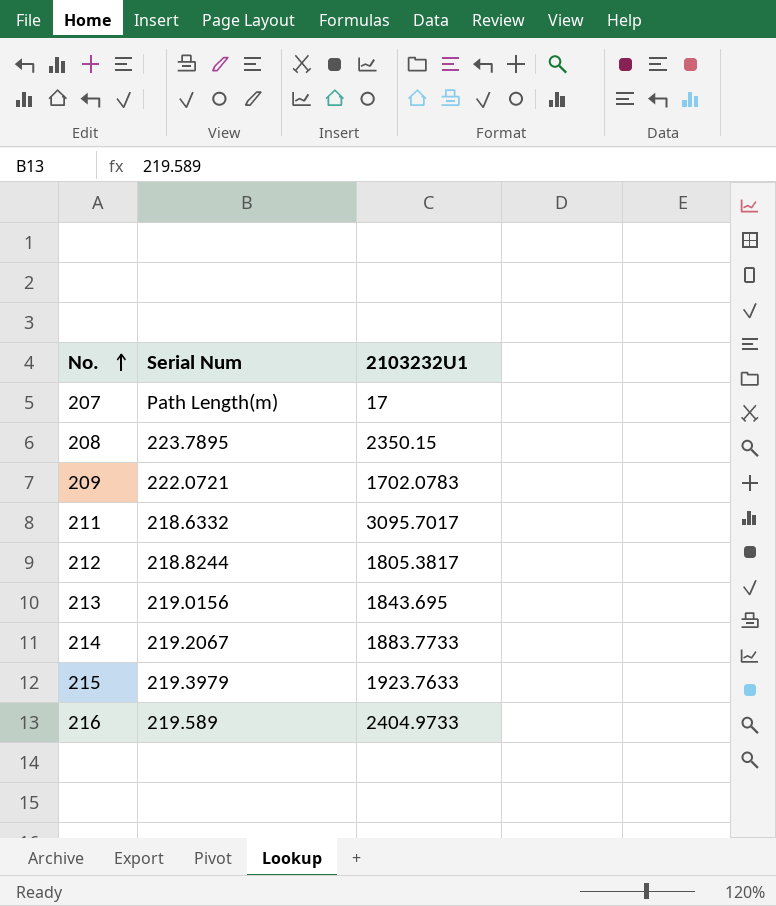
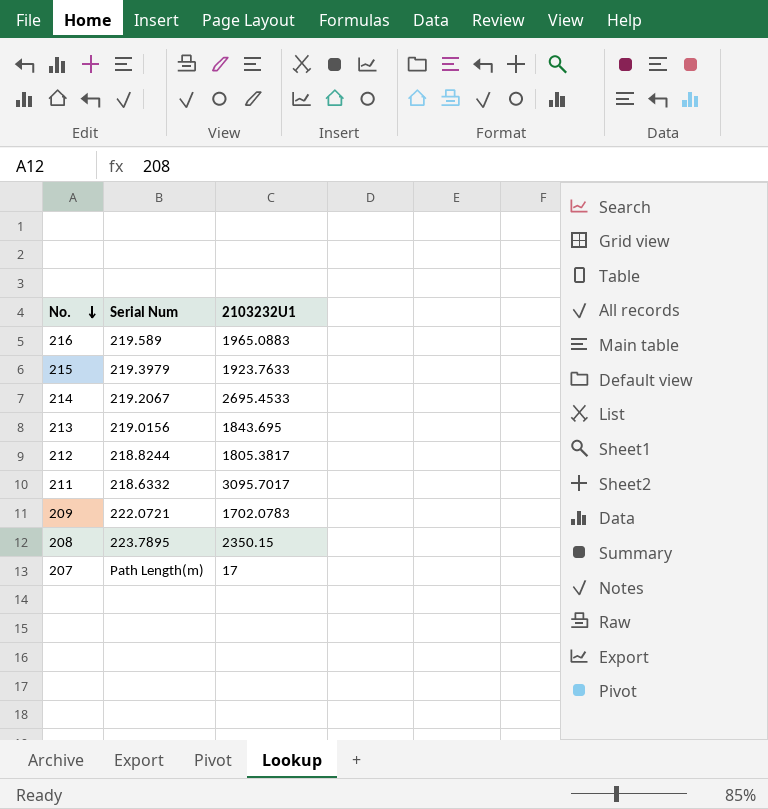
row order: No. ascending -> No. descending
216 | 2103232U1: 2404.9733 -> 1965.0883
214 | 2103232U1: 1883.7733 -> 2695.4533

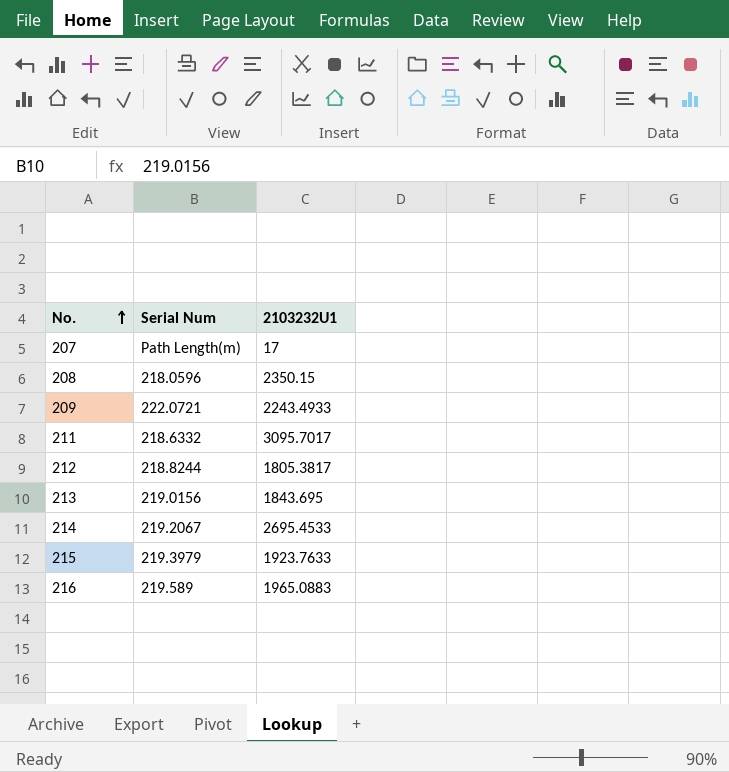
row order: No. descending -> No. ascending
208 | Serial Num: 223.7895 -> 218.0596
209 | 2103232U1: 1702.0783 -> 2243.4933

